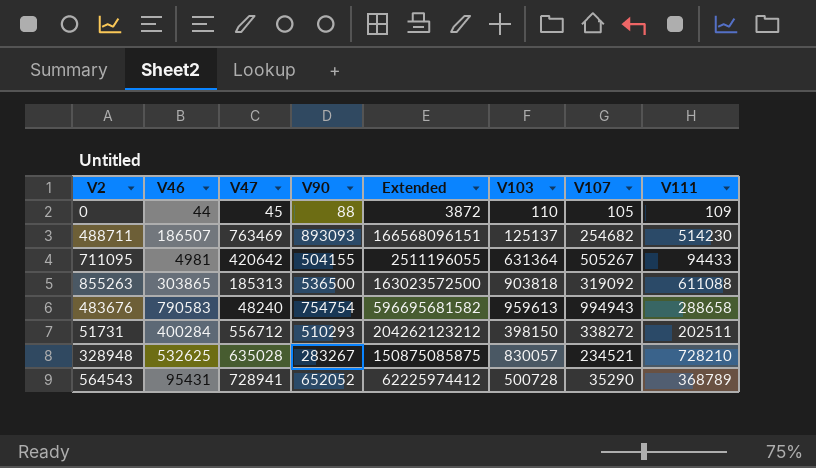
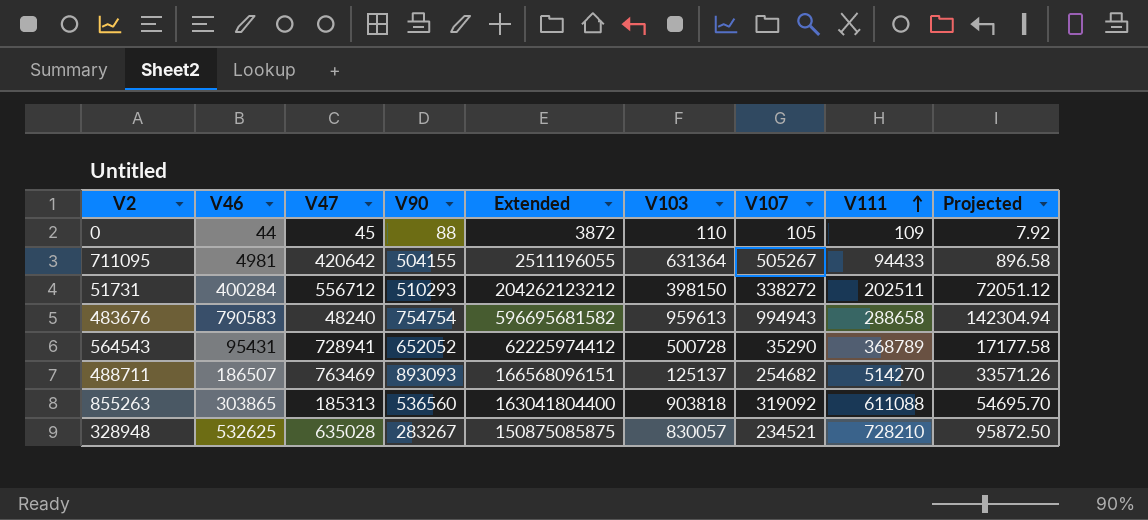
row order: none -> V111 ascending
column Projected | formula: none -> [V46] * 0.18
488711 | V111: 514230 -> 514270
855263 | V90: 536500 -> 536560
855263 | Extended: 163023572500 -> 163041804400

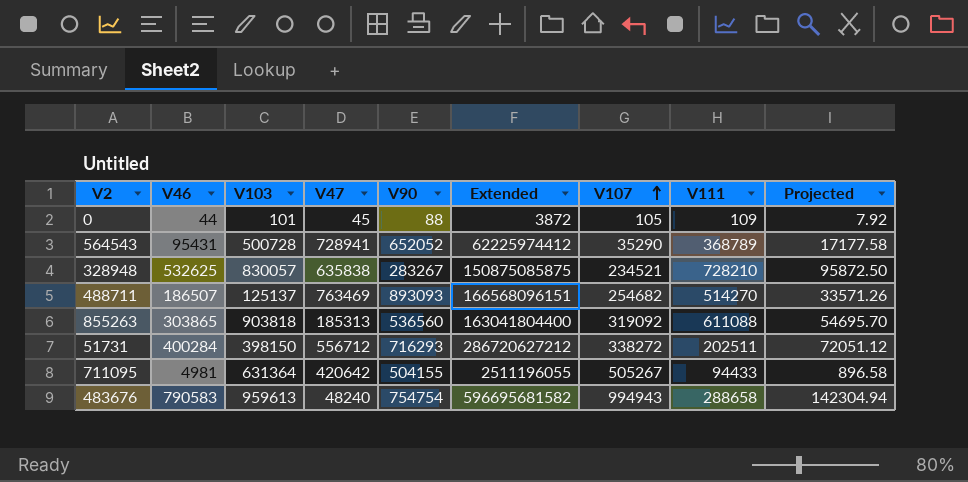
row order: V111 ascending -> V107 ascending
column V103 | position: 6 -> 3
0 | V103: 110 -> 101
328948 | V47: 635028 -> 635838
51731 | V90: 510293 -> 716293
51731 | Extended: 204262123212 -> 286720627212

